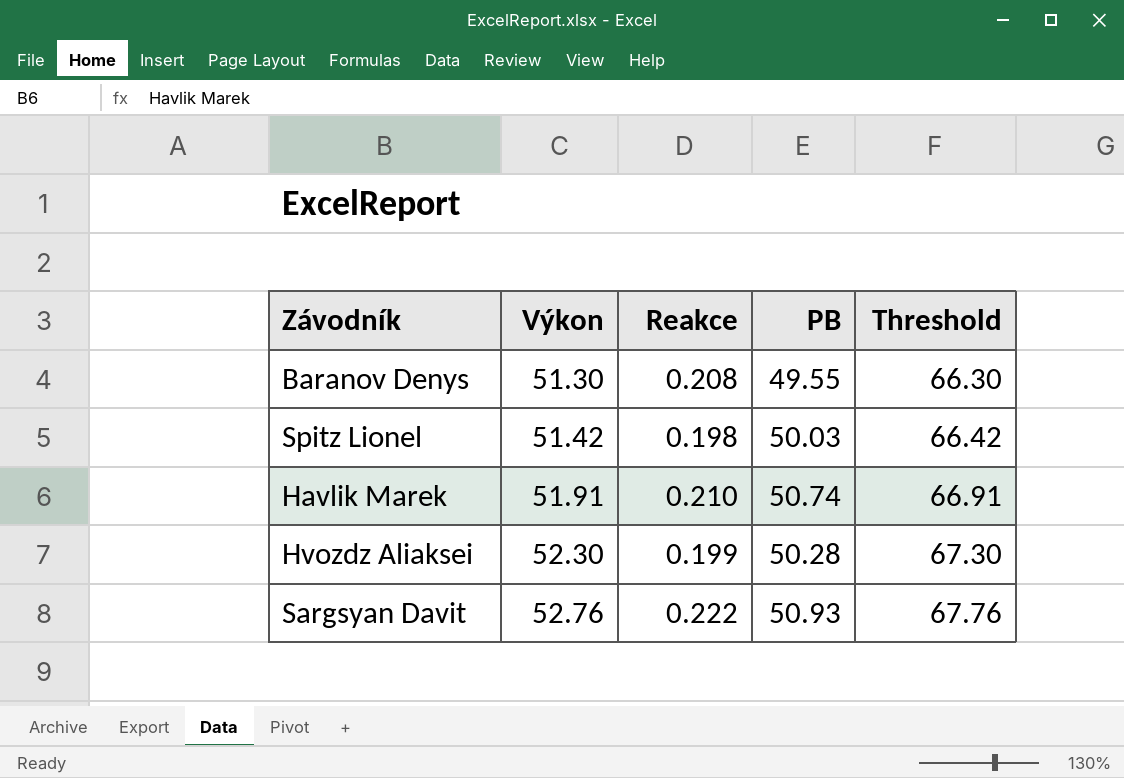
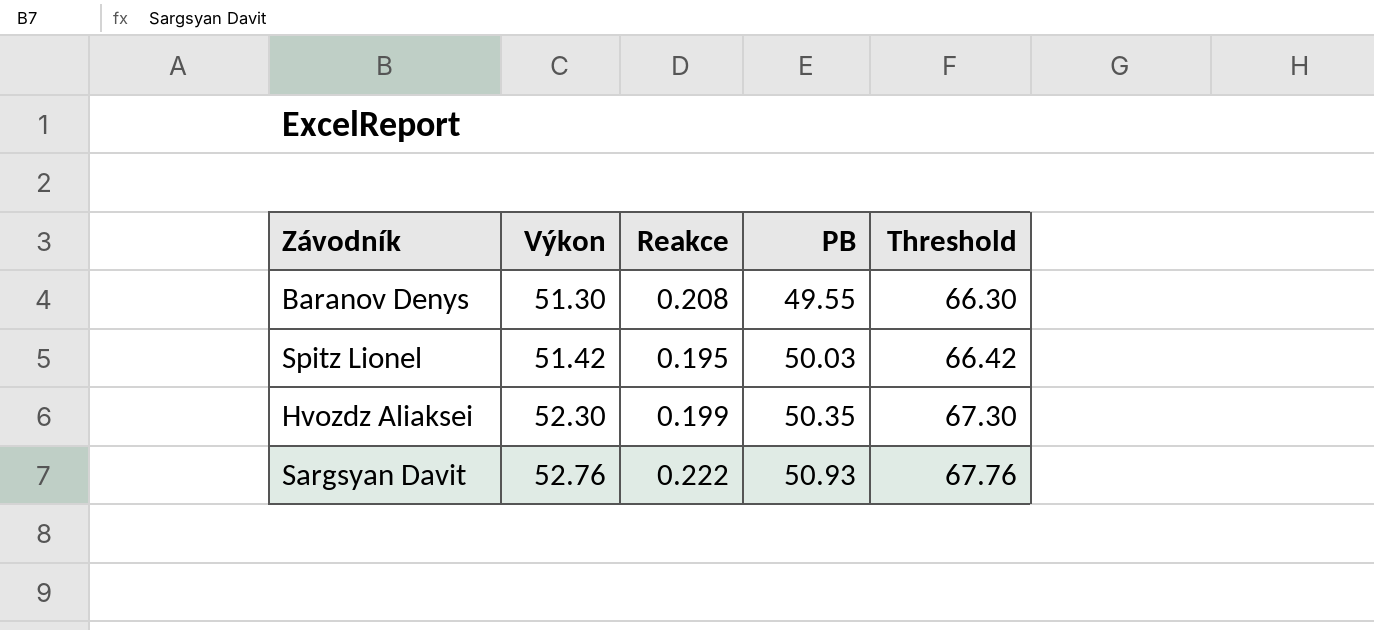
row Havlik Marek: 51.91 | 0.210 | 50.74 | 66.91 -> none
Spitz Lionel | Reakce: 0.198 -> 0.195
Hvozdz Aliaksei | PB: 50.28 -> 50.35

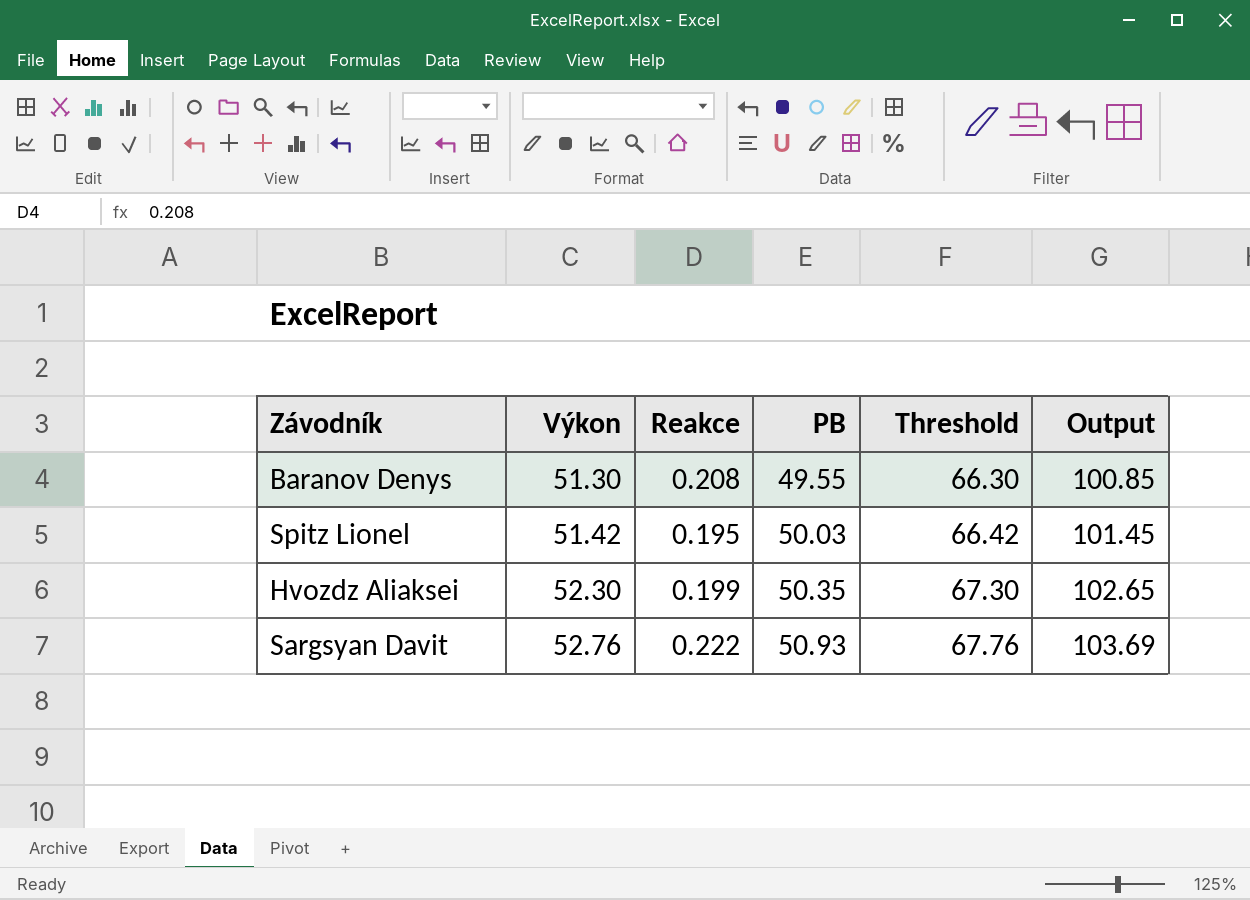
column Output | formula: none -> [Výkon] + [PB]

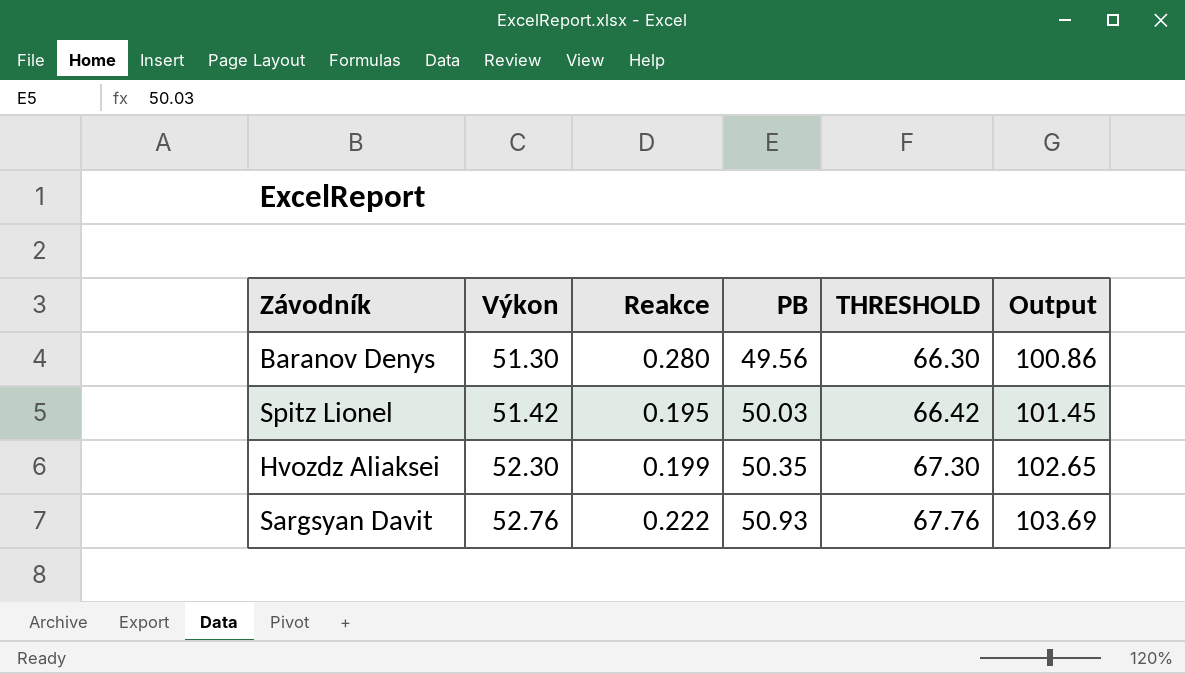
column name: Threshold -> THRESHOLD
Baranov Denys | Reakce: 0.208 -> 0.280
Baranov Denys | PB: 49.55 -> 49.56
Baranov Denys | Output: 100.85 -> 100.86

